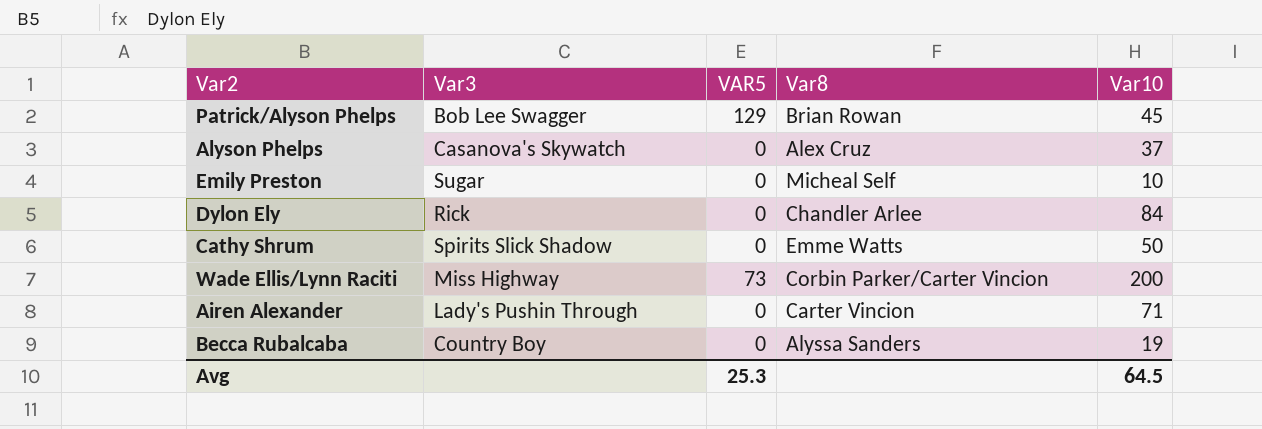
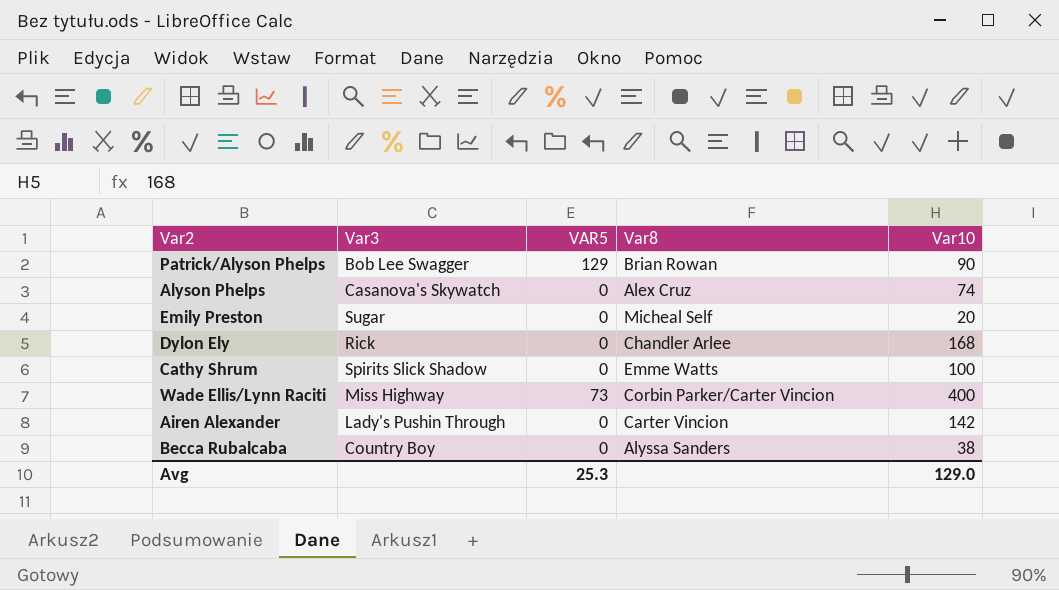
Patrick/Alyson Phelps | Var10: 45 -> 90
Alyson Phelps | Var10: 37 -> 74
Emily Preston | Var10: 10 -> 20
Dylon Ely | Var10: 84 -> 168
Cathy Shrum | Var10: 50 -> 100
Wade Ellis/Lynn Raciti | Var10: 200 -> 400
Airen Alexander | Var10: 71 -> 142
Becca Rubalcaba | Var10: 19 -> 38
Avg | Var10: 64.5 -> 129.0

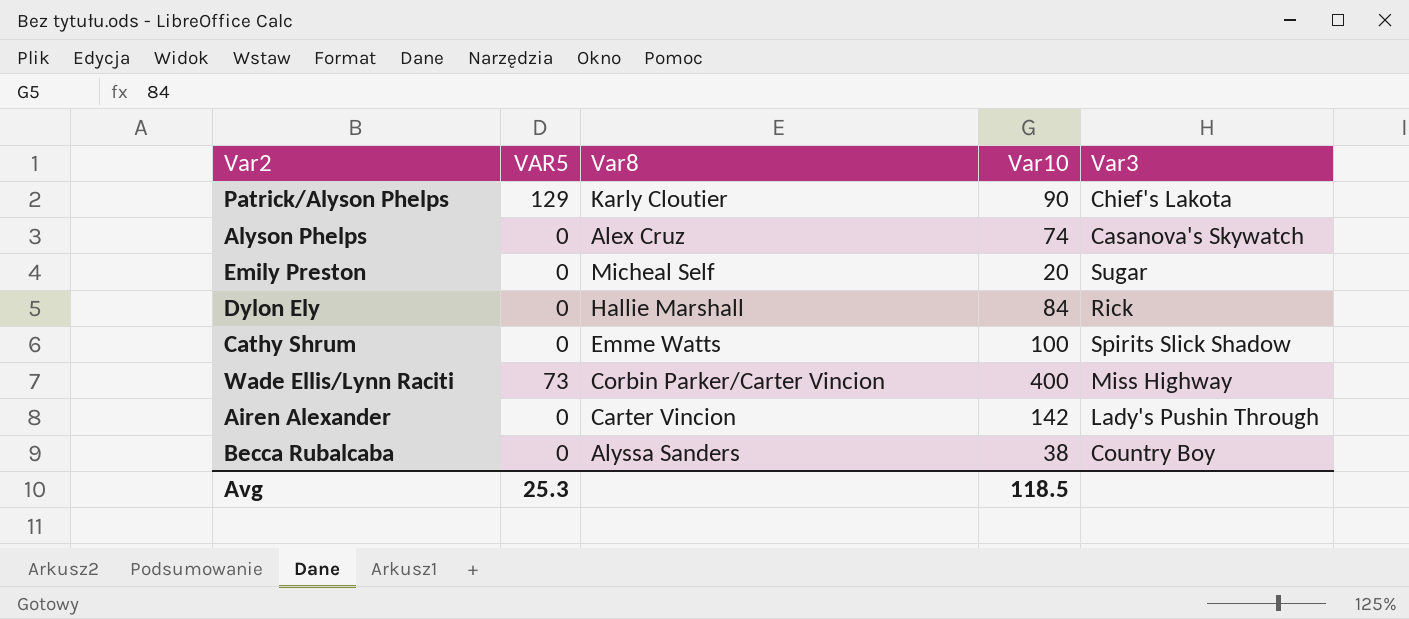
column Var3 | position: 2 -> 5
Patrick/Alyson Phelps | Var8: Brian Rowan -> Karly Cloutier
Patrick/Alyson Phelps | Var3: Bob Lee Swagger -> Chief's Lakota
Dylon Ely | Var8: Chandler Arlee -> Hallie Marshall
Dylon Ely | Var10: 168 -> 84
Avg | Var10: 129.0 -> 118.5

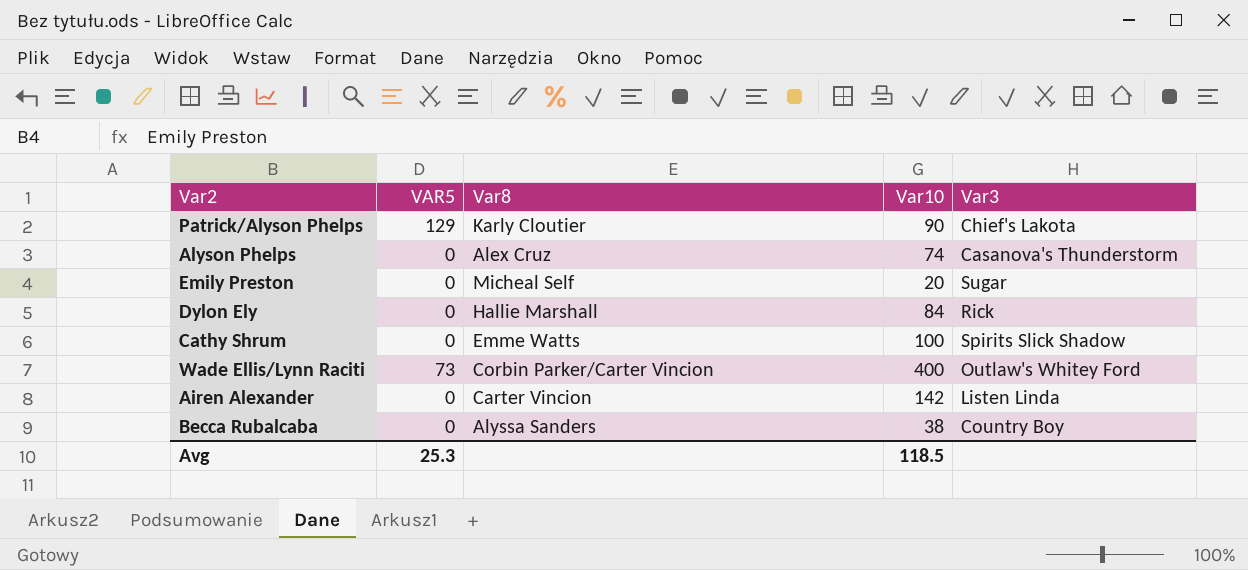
Alyson Phelps | Var3: Casanova's Skywatch -> Casanova's Thunderstorm
Wade Ellis/Lynn Raciti | Var3: Miss Highway -> Outlaw's Whitey Ford
Airen Alexander | Var3: Lady's Pushin Through -> Listen Linda

